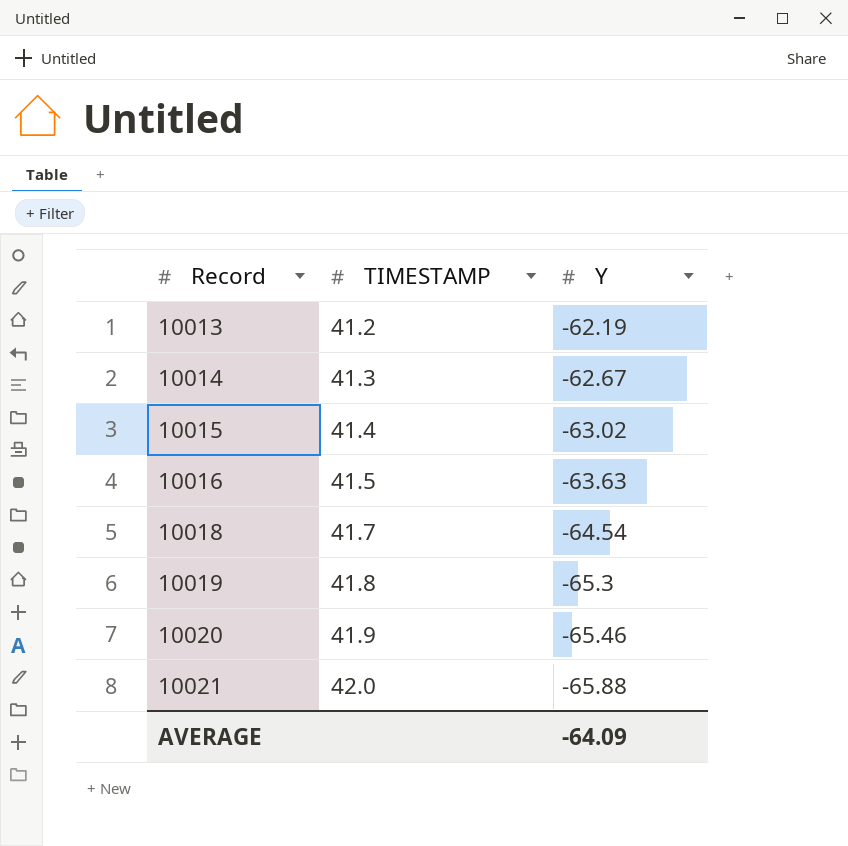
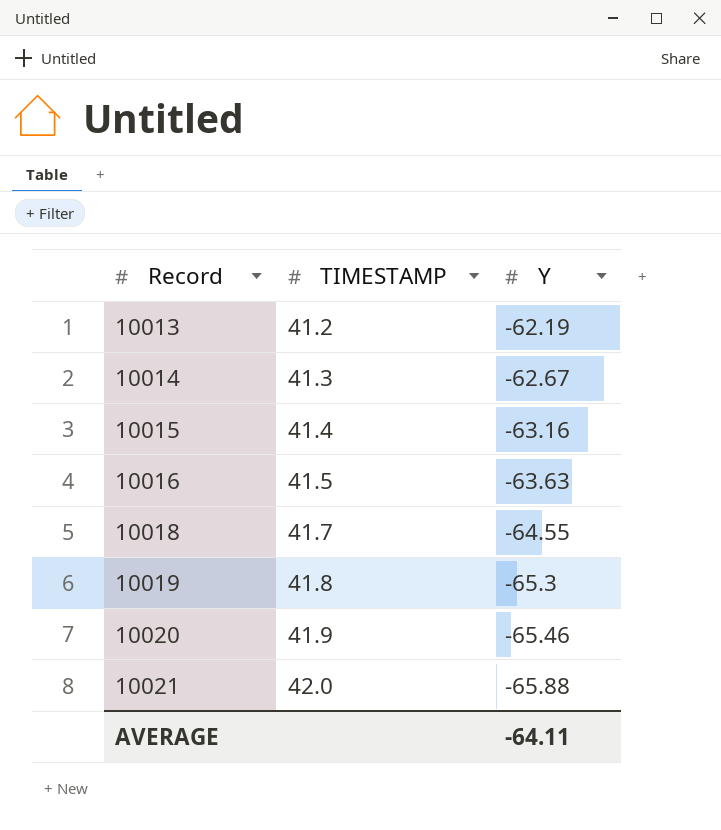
10015 | Y: -63.02 -> -63.16
10018 | Y: -64.54 -> -64.55
AVERAGE | Y: -64.09 -> -64.11

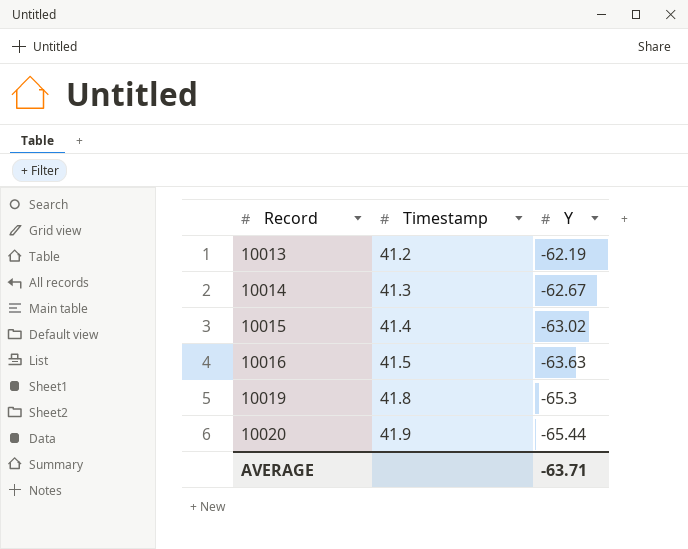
column name: TIMESTAMP -> Timestamp
row 10018: 41.7 | -64.55 -> none
row 10021: 42.0 | -65.88 -> none
10015 | Y: -63.16 -> -63.02
10020 | Y: -65.46 -> -65.44
AVERAGE | Y: -64.11 -> -63.71

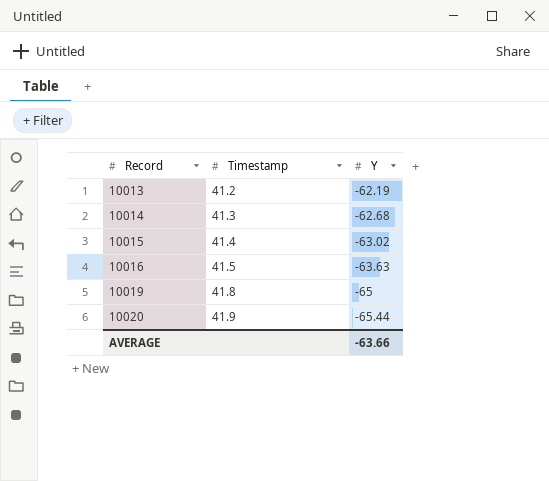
10014 | Y: -62.67 -> -62.68
10019 | Y: -65.3 -> -65
AVERAGE | Y: -63.71 -> -63.66

